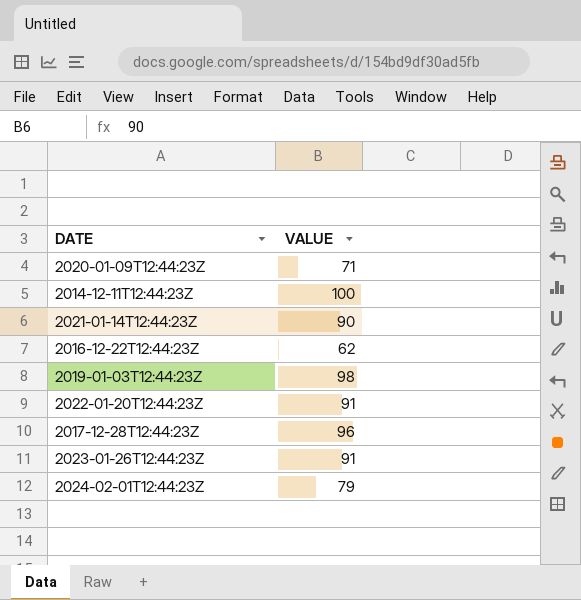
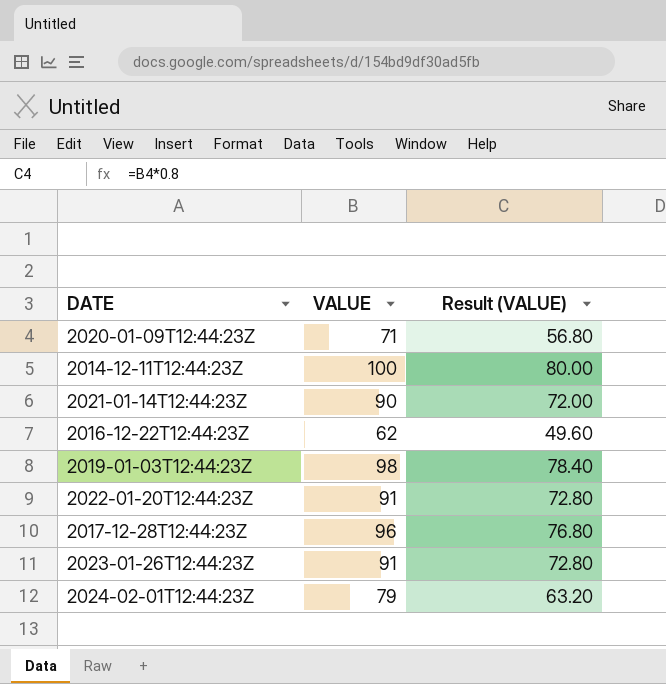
column Result (VALUE) | formula: none -> [VALUE] * 0.8

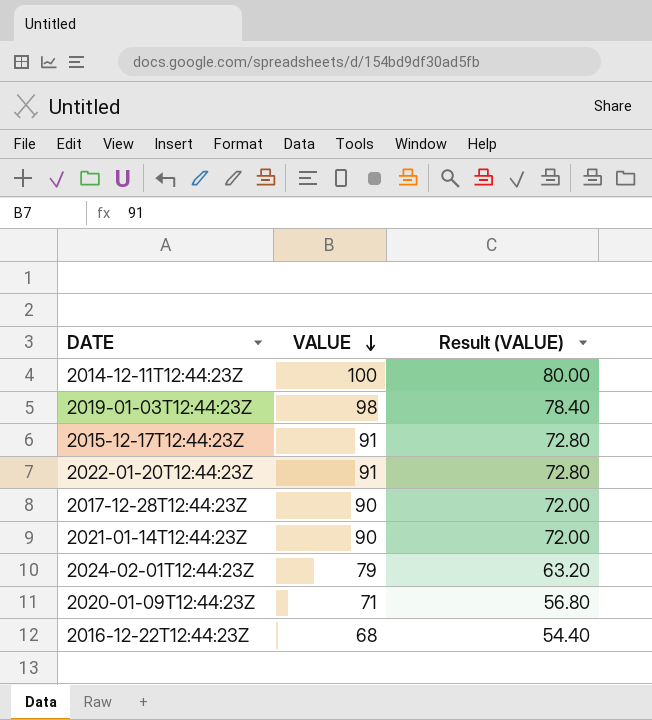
row order: none -> VALUE descending
row 2023-01-26T12:44:23Z: 91 | 72.80 -> none
row 2015-12-17T12:44:23Z: none -> 91 | 72.80
2017-12-28T12:44:23Z | VALUE: 96 -> 90
2017-12-28T12:44:23Z | Result (VALUE): 76.80 -> 72.00
2016-12-22T12:44:23Z | VALUE: 62 -> 68
2016-12-22T12:44:23Z | Result (VALUE): 49.60 -> 54.40

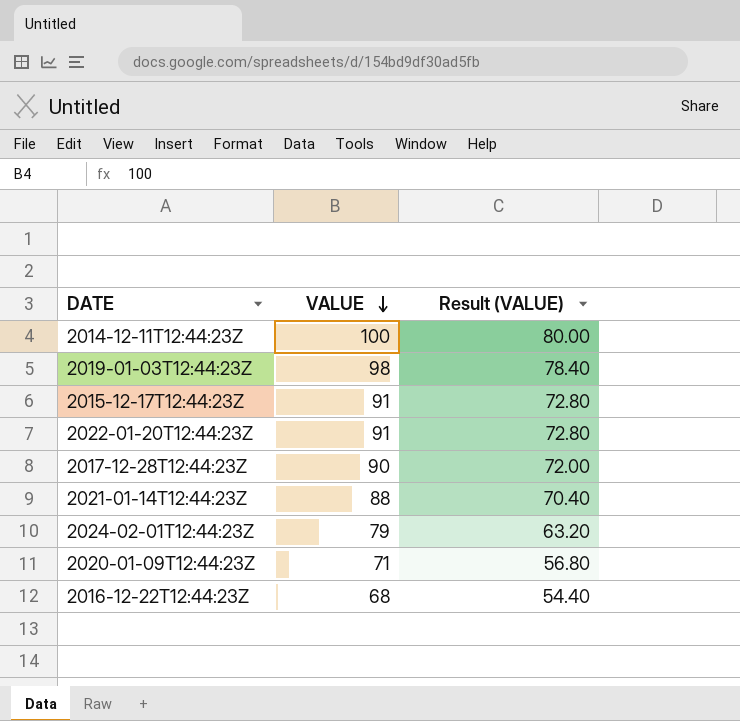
2021-01-14T12:44:23Z | VALUE: 90 -> 88
2021-01-14T12:44:23Z | Result (VALUE): 72.00 -> 70.40

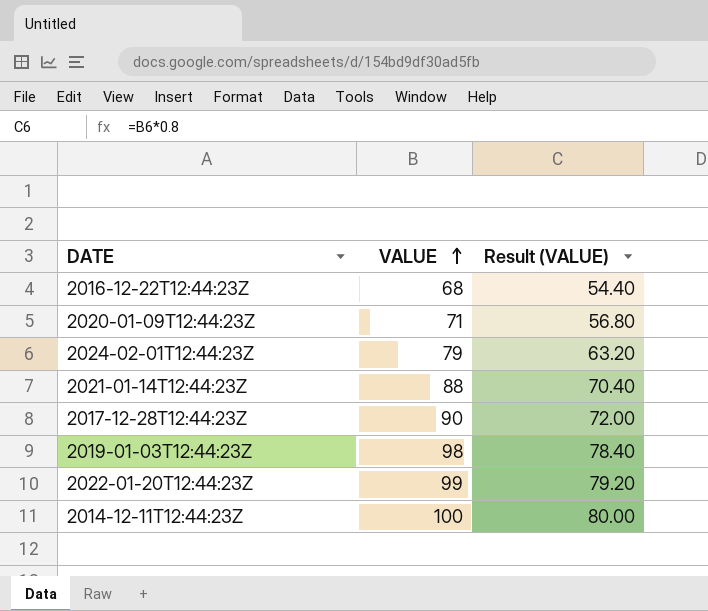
row order: VALUE descending -> VALUE ascending
row 2015-12-17T12:44:23Z: 91 | 72.80 -> none
2022-01-20T12:44:23Z | VALUE: 91 -> 99
2022-01-20T12:44:23Z | Result (VALUE): 72.80 -> 79.20

